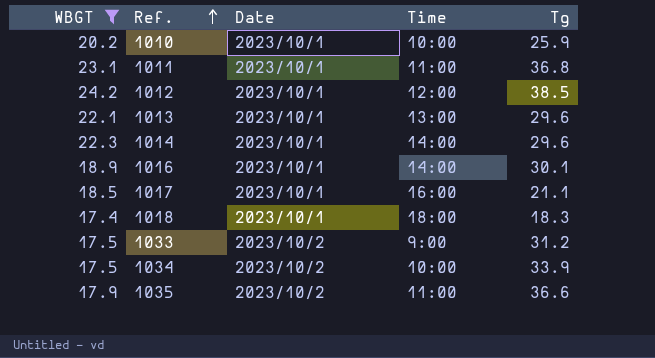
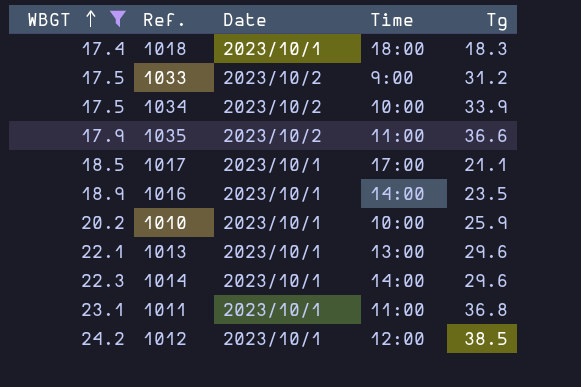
row order: Ref. ascending -> WBGT ascending
1017 | Time: 16:00 -> 17:00
1016 | Tg: 30.1 -> 23.5

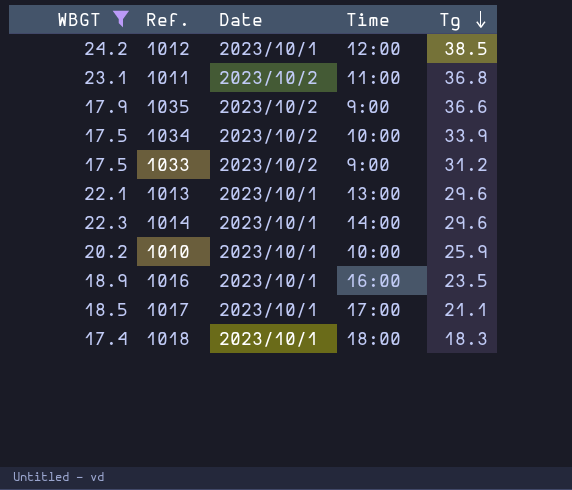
row order: WBGT ascending -> Tg descending
1011 | Date: 2023/10/1 -> 2023/10/2
1035 | Time: 11:00 -> 9:00
1016 | Time: 14:00 -> 16:00

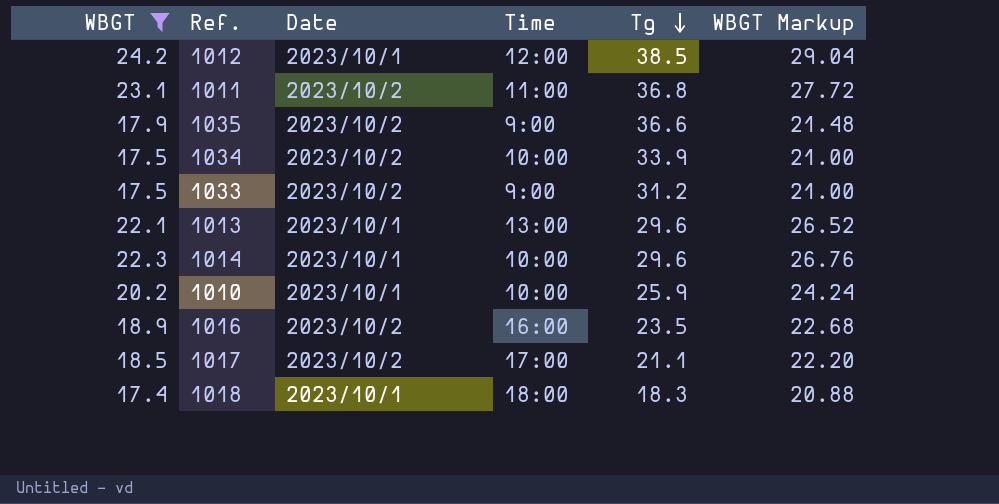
column WBGT Markup | formula: none -> [WBGT] * 1.2
1014 | Time: 14:00 -> 10:00
1016 | Date: 2023/10/1 -> 2023/10/2
1017 | Date: 2023/10/1 -> 2023/10/2

